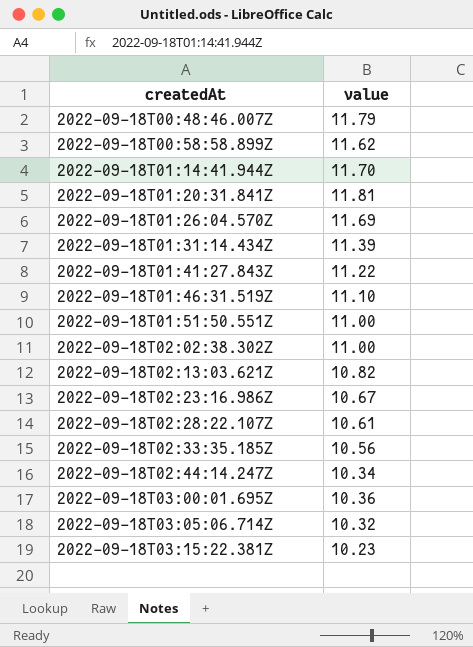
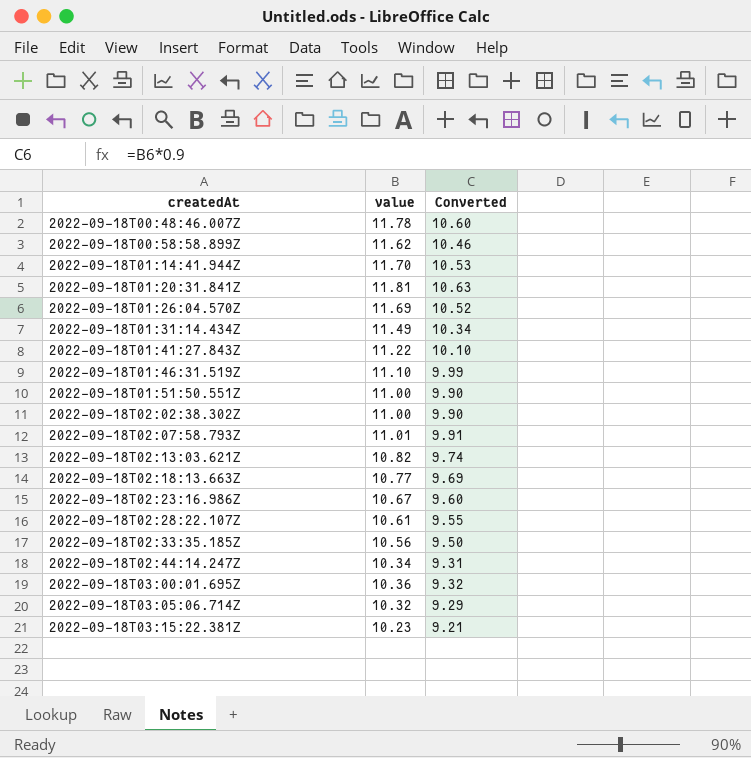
column Converted | formula: none -> [value] * 0.9
2022-09-18T00:48:46.007Z | value: 11.79 -> 11.78
2022-09-18T01:31:14.434Z | value: 11.39 -> 11.49
row 2022-09-18T02:07:58.793Z: none -> 11.01 | 9.91
row 2022-09-18T02:18:13.663Z: none -> 10.77 | 9.69

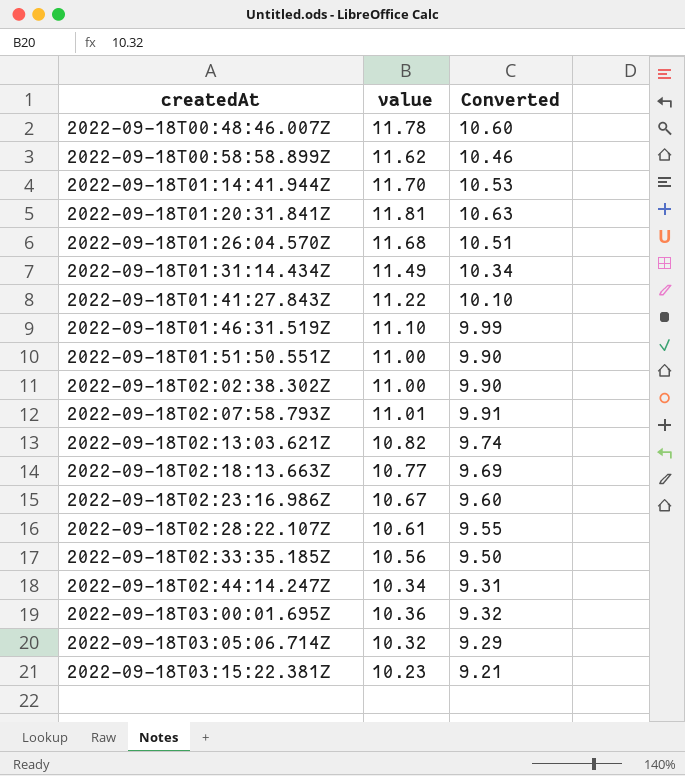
2022-09-18T01:26:04.570Z | value: 11.69 -> 11.68
2022-09-18T01:26:04.570Z | Converted: 10.52 -> 10.51

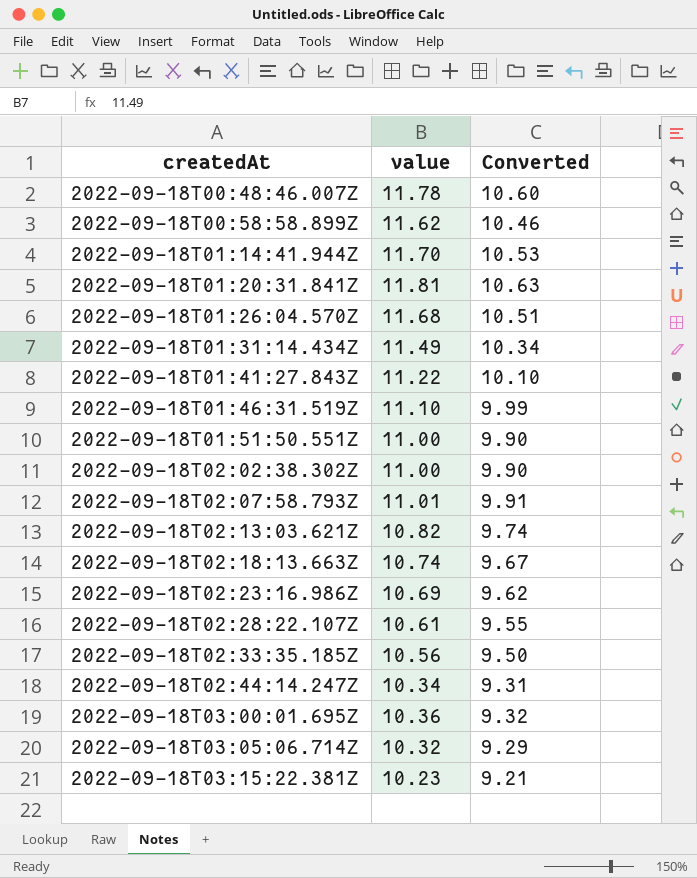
2022-09-18T02:18:13.663Z | value: 10.77 -> 10.74
2022-09-18T02:18:13.663Z | Converted: 9.69 -> 9.67
2022-09-18T02:23:16.986Z | value: 10.67 -> 10.69
2022-09-18T02:23:16.986Z | Converted: 9.60 -> 9.62

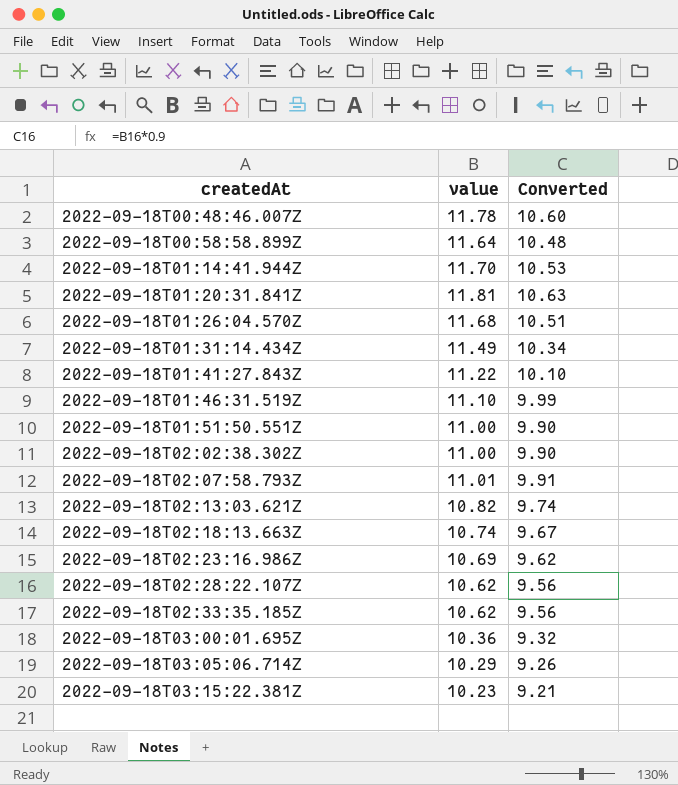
row 2022-09-18T02:44:14.247Z: 10.34 | 9.31 -> none
2022-09-18T00:58:58.899Z | value: 11.62 -> 11.64
2022-09-18T00:58:58.899Z | Converted: 10.46 -> 10.48
2022-09-18T02:28:22.107Z | value: 10.61 -> 10.62
2022-09-18T02:28:22.107Z | Converted: 9.55 -> 9.56
2022-09-18T02:33:35.185Z | value: 10.56 -> 10.62
2022-09-18T02:33:35.185Z | Converted: 9.50 -> 9.56
2022-09-18T03:05:06.714Z | value: 10.32 -> 10.29
2022-09-18T03:05:06.714Z | Converted: 9.29 -> 9.26

